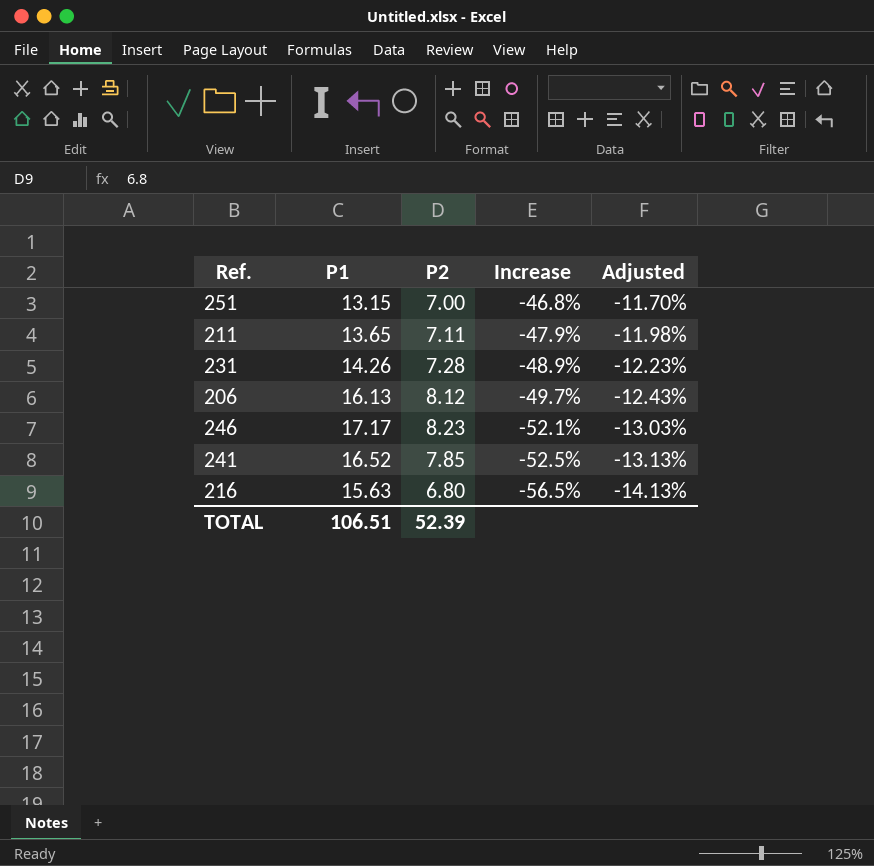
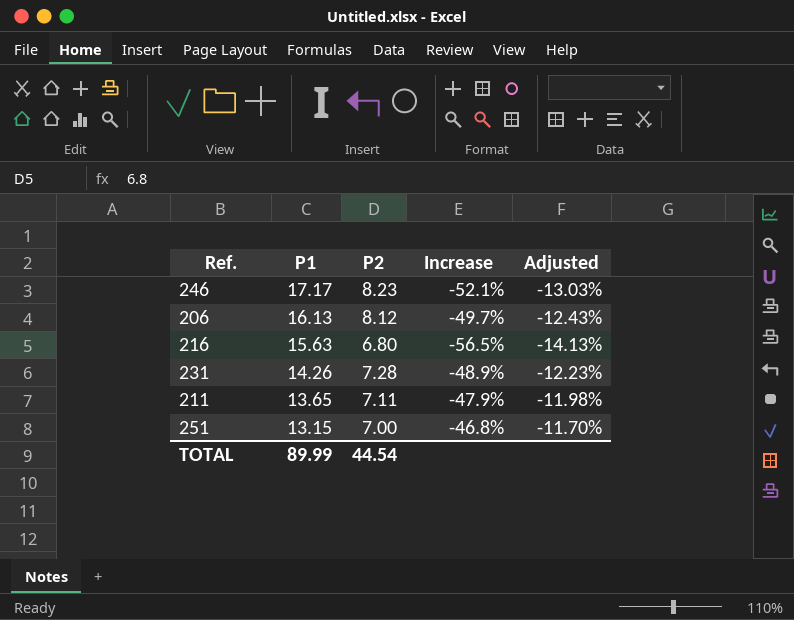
row order: Increase descending -> P1 descending
row 241: 16.52 | 7.85 | -52.5% | -13.13% -> none
TOTAL | P1: 106.51 -> 89.99
TOTAL | P2: 52.39 -> 44.54

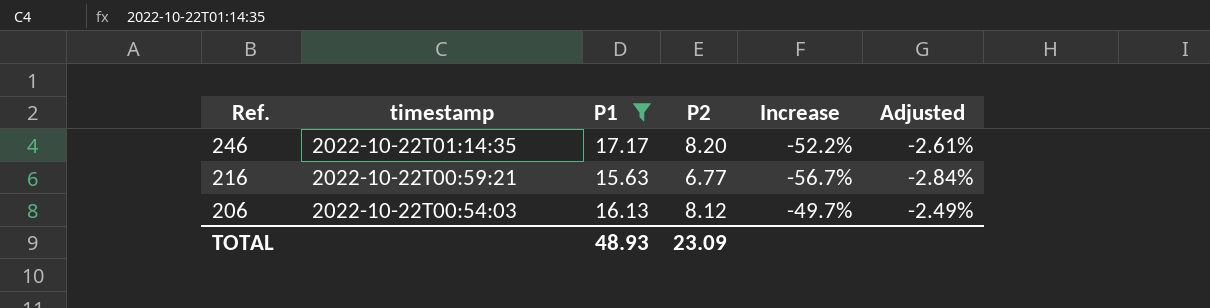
filter: none -> P1 >= 15.63
row order: P1 descending -> Ref. descending
column timestamp | position: none -> 2
column Adjusted | formula: [Increase] * 0.25 -> [Increase] * 0.05
246 | P2: 8.23 -> 8.20
246 | Increase: -52.1% -> -52.2%
216 | P2: 6.80 -> 6.77
216 | Increase: -56.5% -> -56.7%
TOTAL | P1: 89.99 -> 48.93
TOTAL | P2: 44.54 -> 23.09

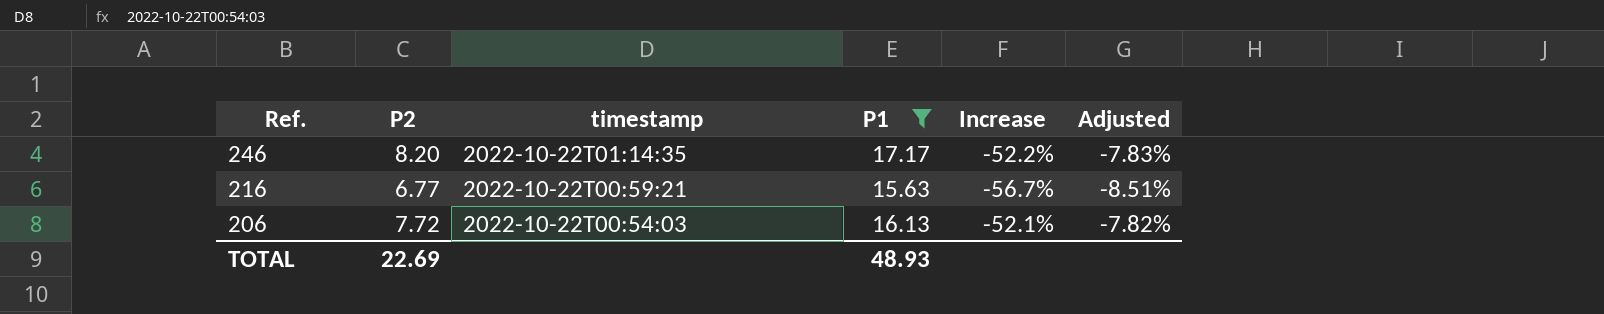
column P2 | position: 4 -> 2
column Adjusted | formula: [Increase] * 0.05 -> [Increase] * 0.15
206 | P2: 8.12 -> 7.72
206 | Increase: -49.7% -> -52.1%
TOTAL | P2: 23.09 -> 22.69

